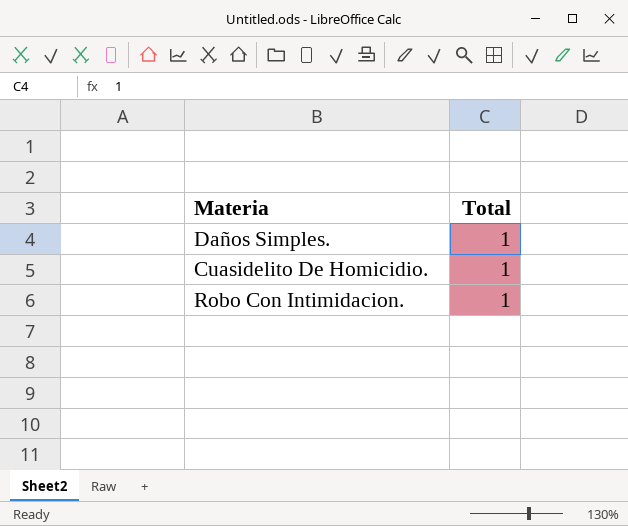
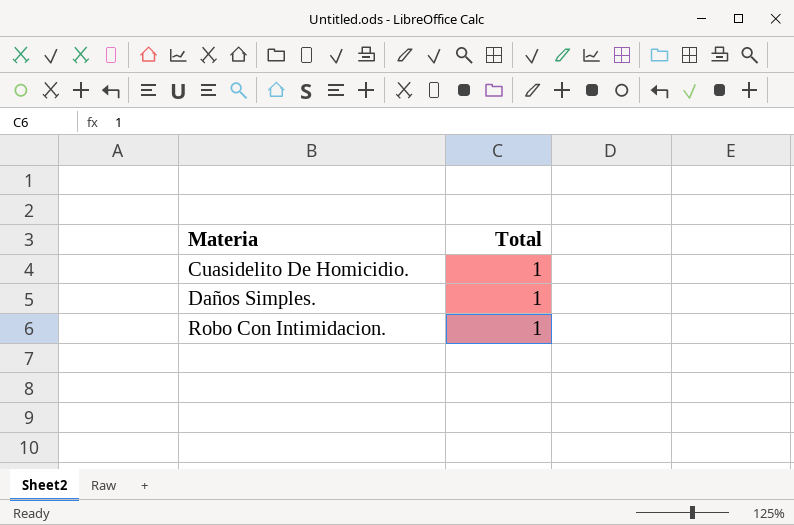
row order: none -> Materia ascending

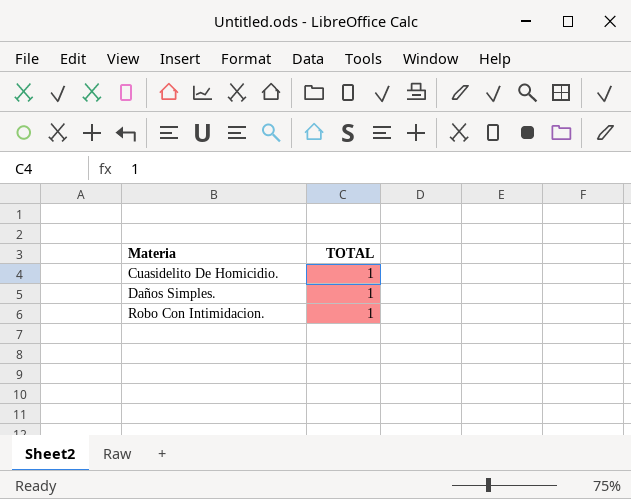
column name: Total -> TOTAL

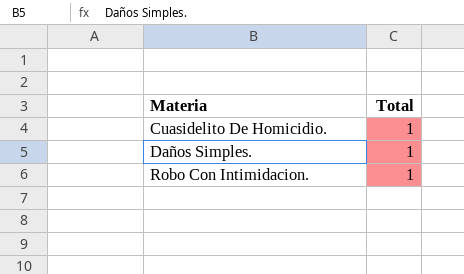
column name: TOTAL -> Total

